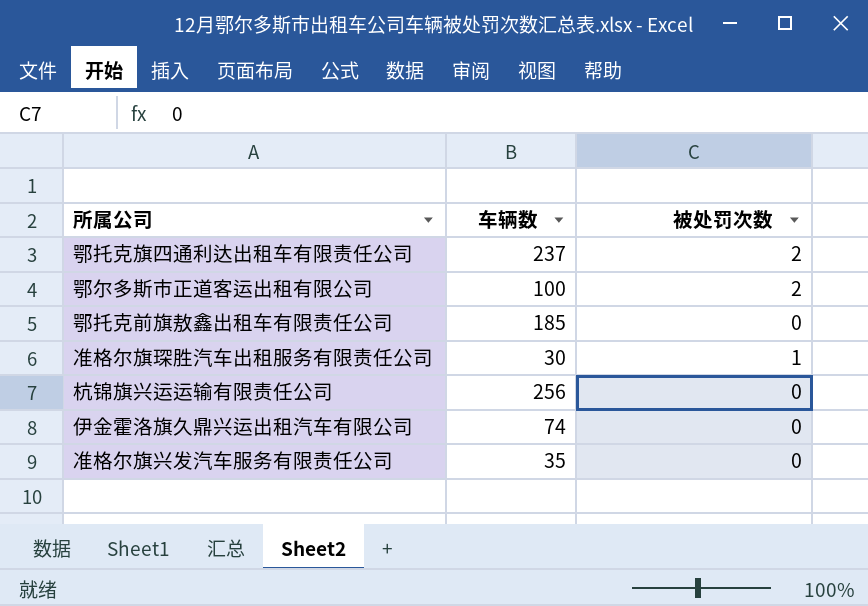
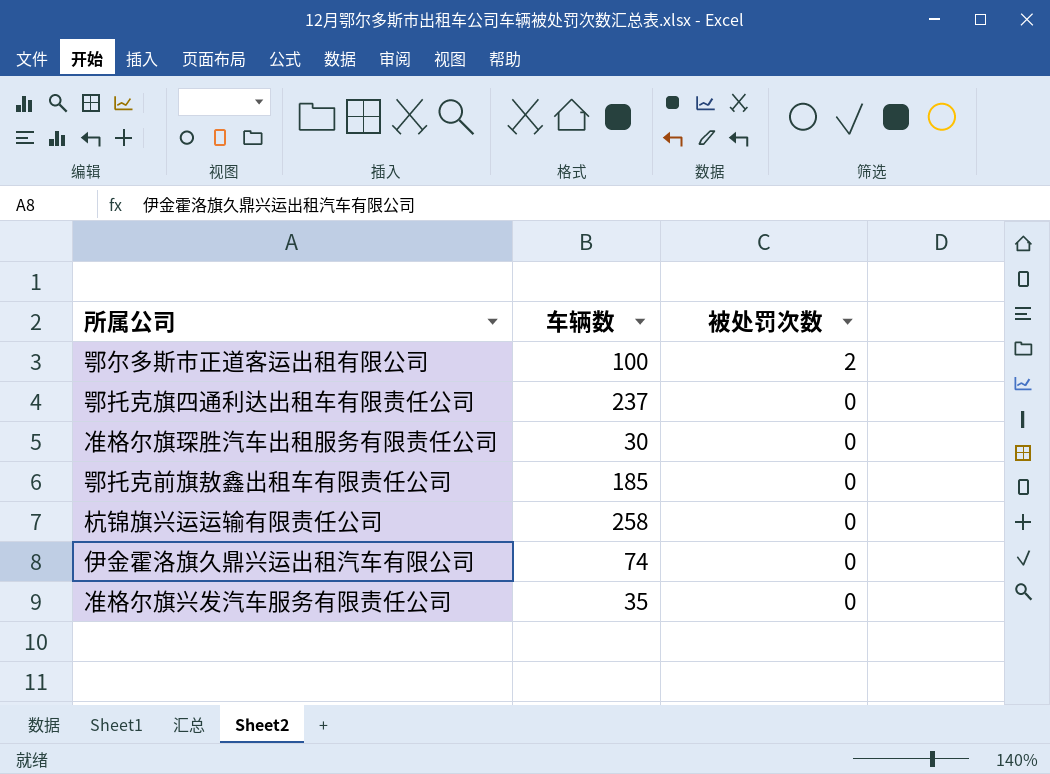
row order: none -> 被处罚次数 descending
鄂托克旗四通利达出租车有限责任公司 | 被处罚次数: 2 -> 0
准格尔旗琛胜汽车出租服务有限责任公司 | 被处罚次数: 1 -> 0
杭锦旗兴运运输有限责任公司 | 车辆数: 256 -> 258

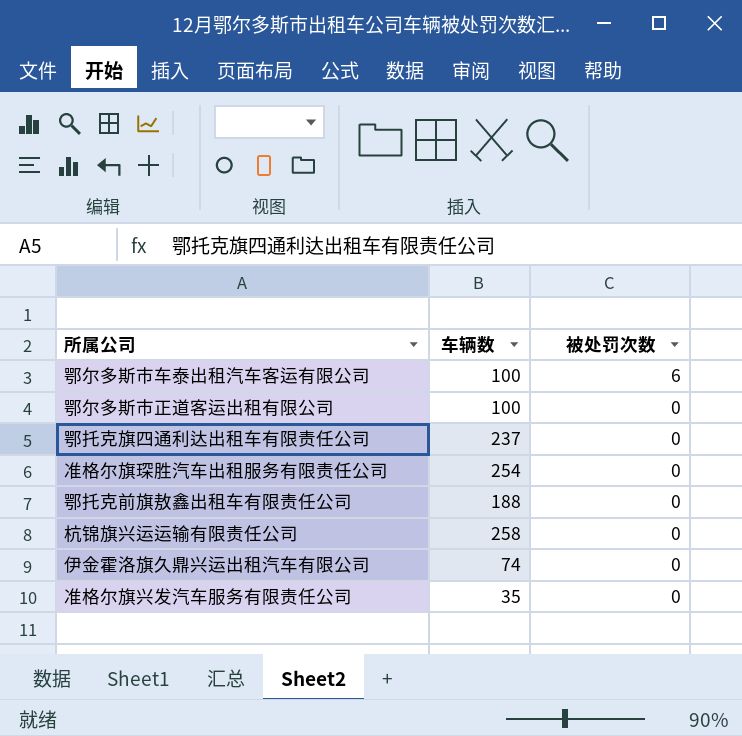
row 鄂尔多斯市车泰出租汽车客运有限公司: none -> 100 | 6
鄂尔多斯市正道客运出租有限公司 | 被处罚次数: 2 -> 0
准格尔旗琛胜汽车出租服务有限责任公司 | 车辆数: 30 -> 254
鄂托克前旗敖鑫出租车有限责任公司 | 车辆数: 185 -> 188

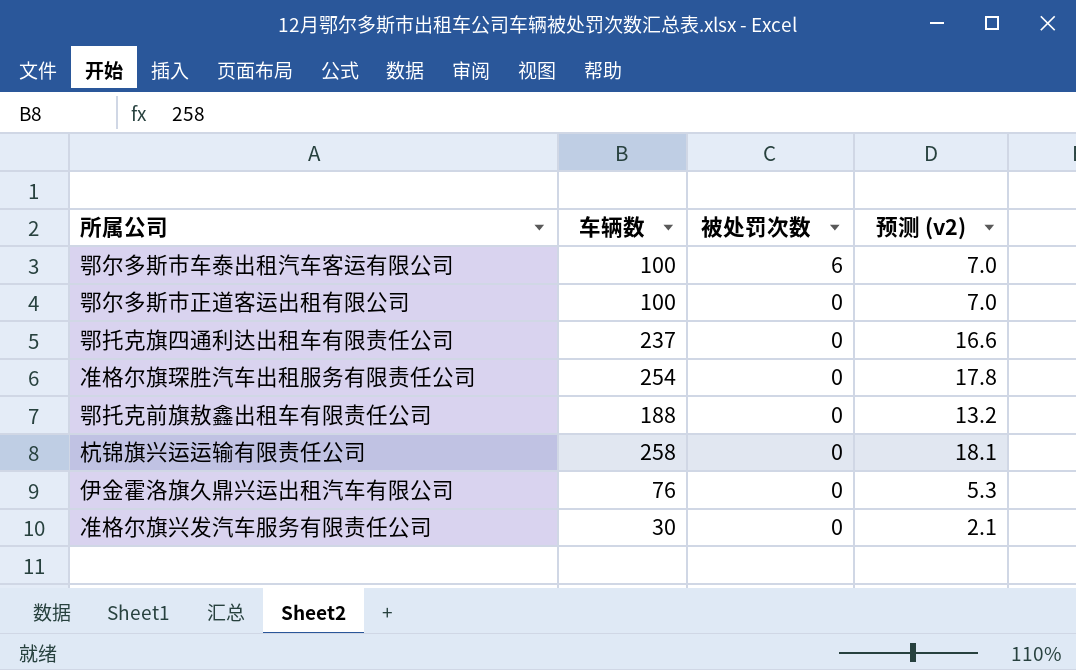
column 预测 (v2) | formula: none -> [车辆数] * 0.07
伊金霍洛旗久鼎兴运出租汽车有限公司 | 车辆数: 74 -> 76
准格尔旗兴发汽车服务有限责任公司 | 车辆数: 35 -> 30

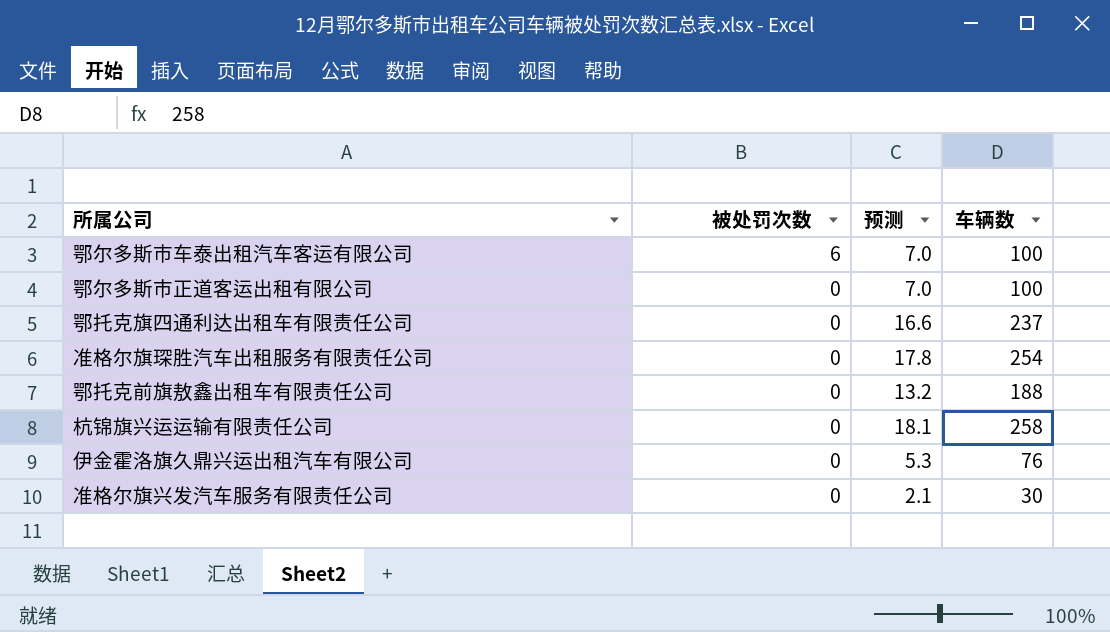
column name: 预测 (v2) -> 预测
column 车辆数 | position: 2 -> 4

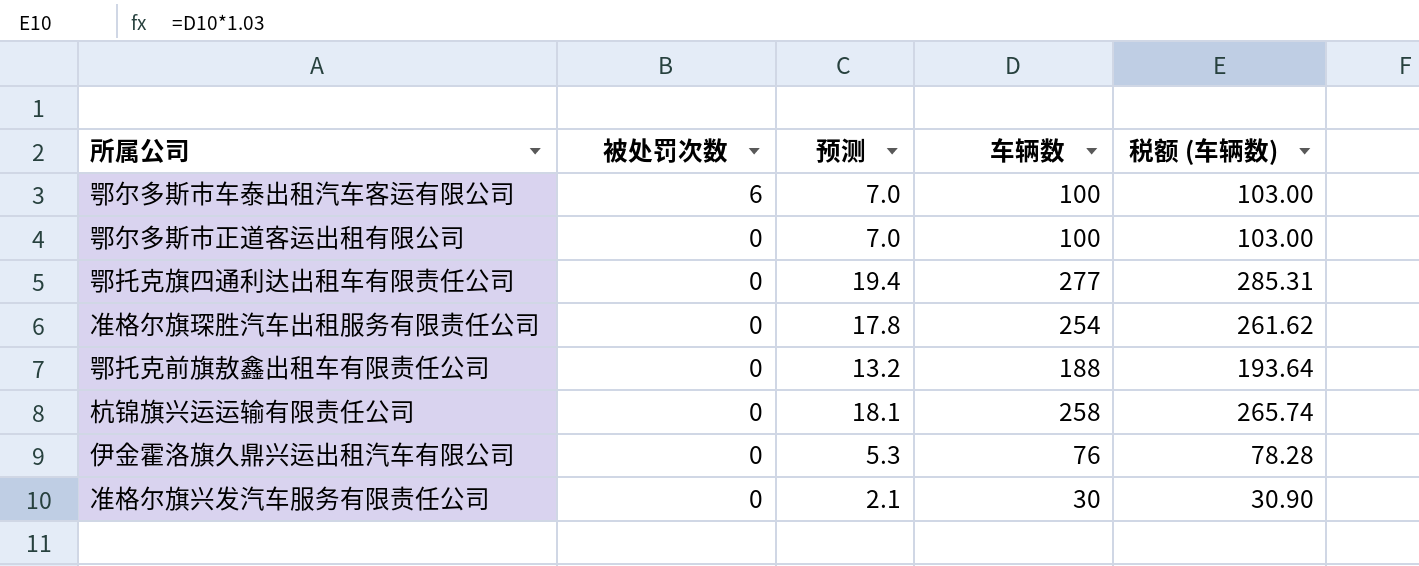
column 税额 (车辆数) | formula: none -> [车辆数] * 1.03
鄂托克旗四通利达出租车有限责任公司 | 预测: 16.6 -> 19.4
鄂托克旗四通利达出租车有限责任公司 | 车辆数: 237 -> 277

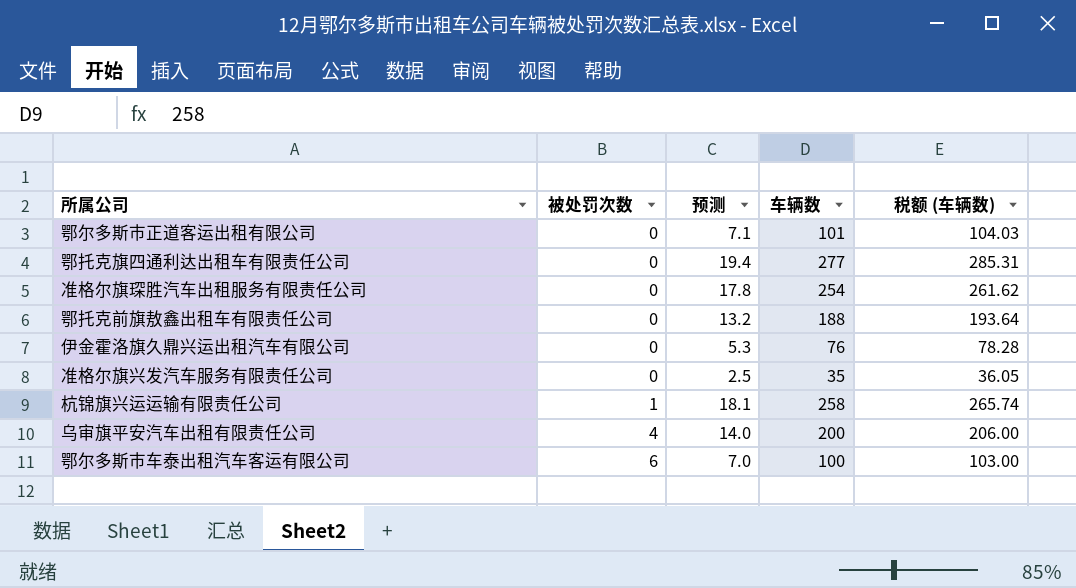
row order: 被处罚次数 descending -> 被处罚次数 ascending
鄂尔多斯市正道客运出租有限公司 | 预测: 7.0 -> 7.1
鄂尔多斯市正道客运出租有限公司 | 车辆数: 100 -> 101
鄂尔多斯市正道客运出租有限公司 | 税额 (车辆数): 103.00 -> 104.03
准格尔旗兴发汽车服务有限责任公司 | 预测: 2.1 -> 2.5
准格尔旗兴发汽车服务有限责任公司 | 车辆数: 30 -> 35
准格尔旗兴发汽车服务有限责任公司 | 税额 (车辆数): 30.90 -> 36.05
杭锦旗兴运运输有限责任公司 | 被处罚次数: 0 -> 1
row 乌审旗平安汽车出租有限责任公司: none -> 4 | 14.0 | 200 | 206.00

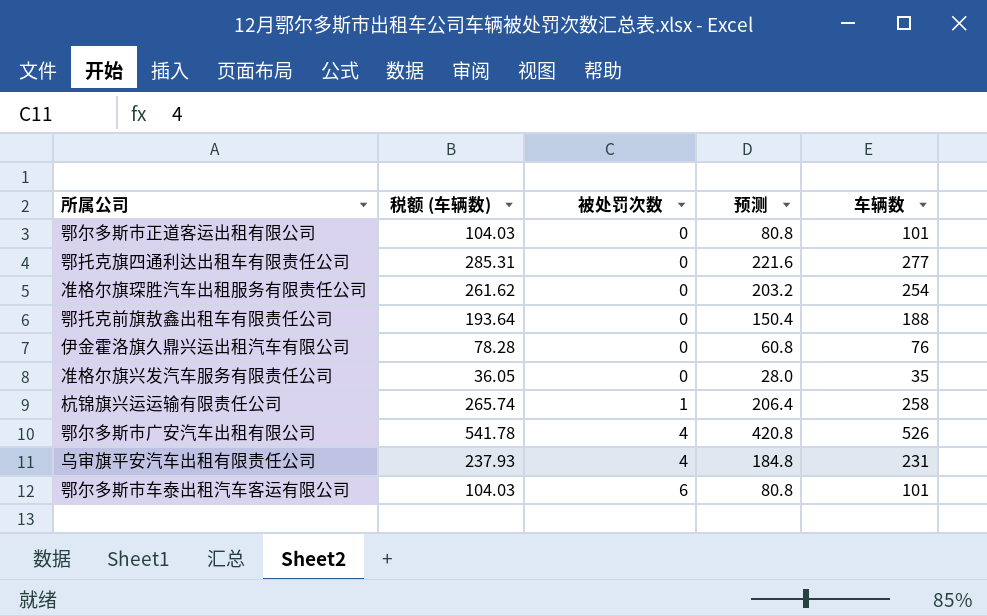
column 税额 (车辆数) | position: 5 -> 2
column 预测 | formula: [车辆数] * 0.07 -> [车辆数] * 0.8
row 鄂尔多斯市广安汽车出租有限公司: none -> 541.78 | 4 | 420.8 | 526
乌审旗平安汽车出租有限责任公司 | 税额 (车辆数): 206.00 -> 237.93
乌审旗平安汽车出租有限责任公司 | 车辆数: 200 -> 231
鄂尔多斯市车泰出租汽车客运有限公司 | 税额 (车辆数): 103.00 -> 104.03
鄂尔多斯市车泰出租汽车客运有限公司 | 车辆数: 100 -> 101

